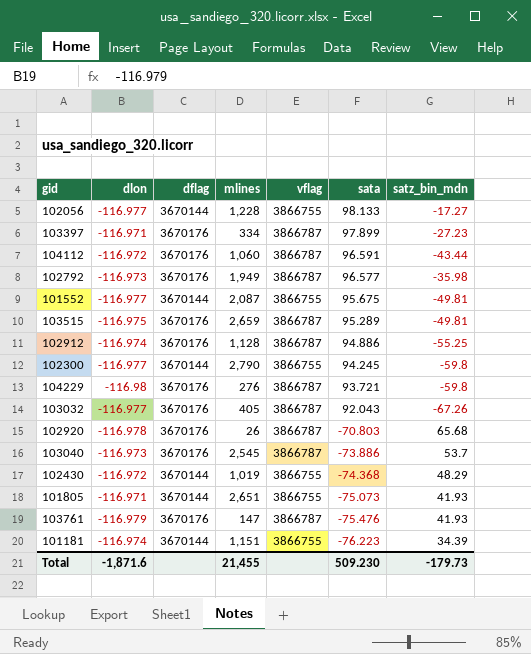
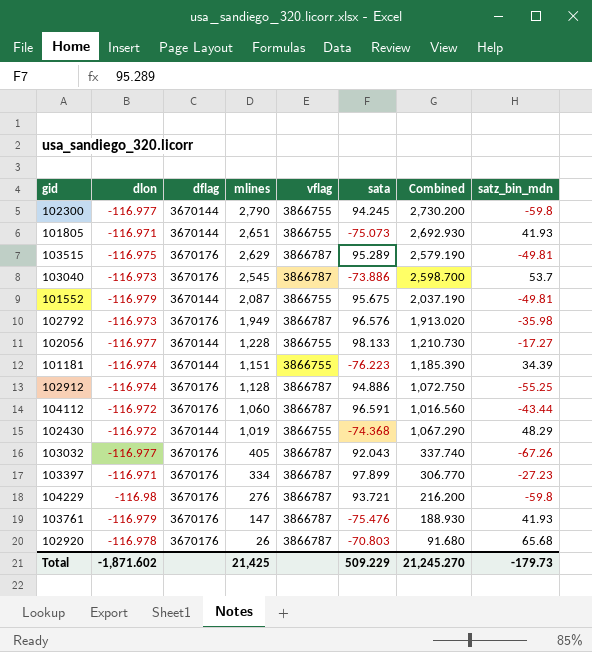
row order: sata descending -> mlines descending
column Combined | formula: none -> [mlines] + [satz_bin_mdn]
103515 | mlines: 2,659 -> 2,629
101552 | dlon: -116.977 -> -116.979
102792 | sata: 96.577 -> 96.576
Total | dlon: -1,871.6 -> -1,871.602
Total | mlines: 21,455 -> 21,425
Total | sata: 509.230 -> 509.229

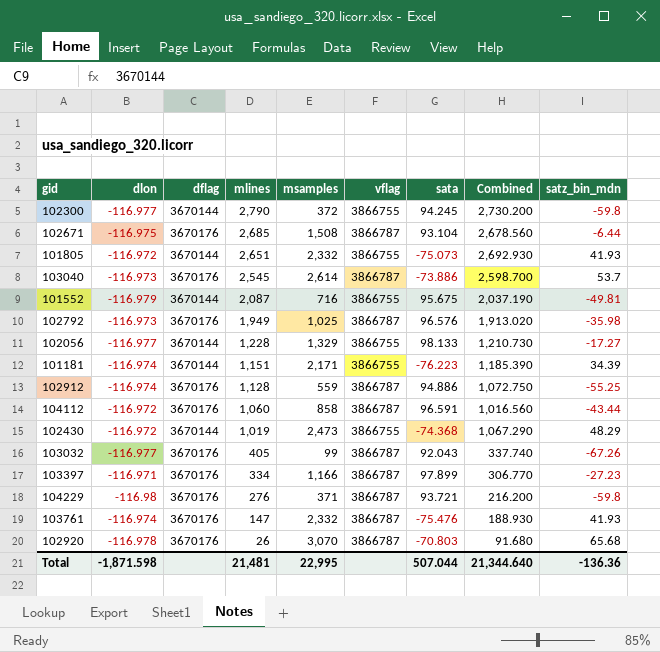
column msamples | position: none -> 5
row 103515: -116.975 | 3670176 | 2,629 | 3866787 | 95.289 | 2,579.190 | -49.81 -> none
row 102671: none -> -116.975 | 3670176 | 2,685 | 1,508 | 3866787 | 93.104 | 2,678.560 | -6.44
101805 | dlon: -116.971 -> -116.972
103761 | dlon: -116.979 -> -116.974
Total | dlon: -1,871.602 -> -1,871.598
Total | mlines: 21,425 -> 21,481
Total | sata: 509.229 -> 507.044
Total | Combined: 21,245.270 -> 21,344.640
Total | satz_bin_mdn: -179.73 -> -136.36

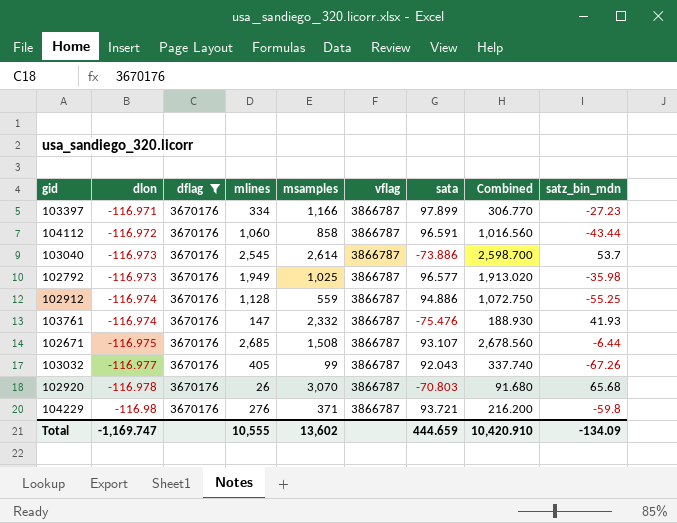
filter: none -> dflag = 3670176
row order: mlines descending -> dlon descending
102792 | sata: 96.576 -> 96.577
102671 | sata: 93.104 -> 93.107
Total | dlon: -1,871.598 -> -1,169.747
Total | mlines: 21,481 -> 10,555
Total | msamples: 22,995 -> 13,602
Total | sata: 507.044 -> 444.659
Total | Combined: 21,344.640 -> 10,420.910
Total | satz_bin_mdn: -136.36 -> -134.09

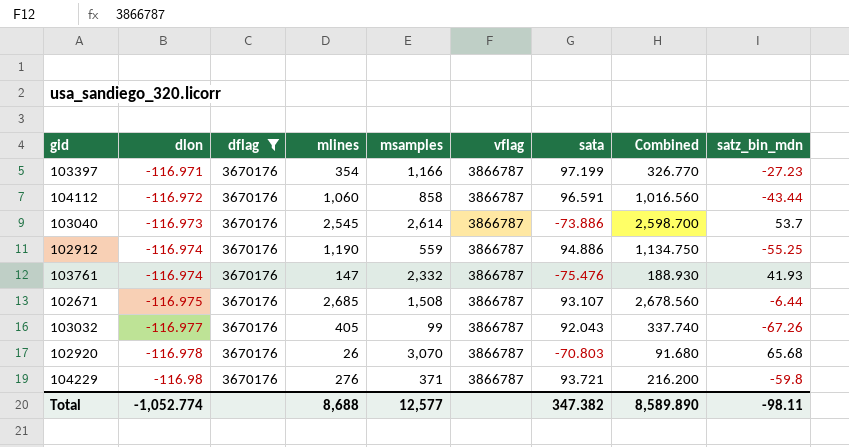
row 102792: -116.973 | 3670176 | 1,949 | 1,025 | 3866787 | 96.577 | 1,913.020 | -35.98 -> none
103397 | mlines: 334 -> 354
103397 | sata: 97.899 -> 97.199
103397 | Combined: 306.770 -> 326.770
102912 | mlines: 1,128 -> 1,190
102912 | Combined: 1,072.750 -> 1,134.750
Total | dlon: -1,169.747 -> -1,052.774
Total | mlines: 10,555 -> 8,688
Total | msamples: 13,602 -> 12,577
Total | sata: 444.659 -> 347.382
Total | Combined: 10,420.910 -> 8,589.890
Total | satz_bin_mdn: -134.09 -> -98.11

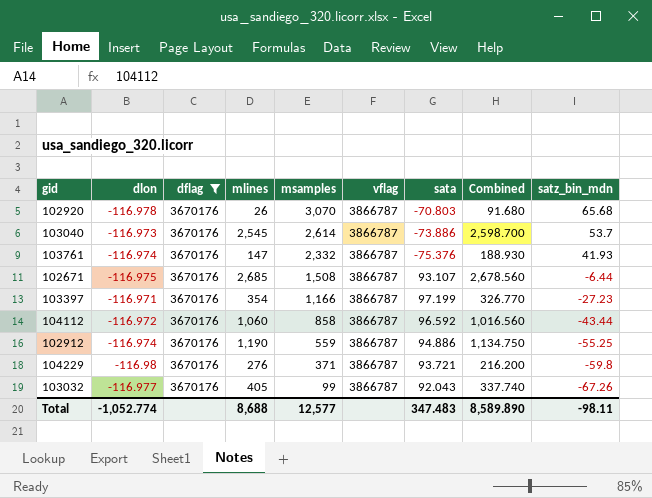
row order: dlon descending -> msamples descending
103761 | sata: -75.476 -> -75.376
104112 | sata: 96.591 -> 96.592
Total | sata: 347.382 -> 347.483

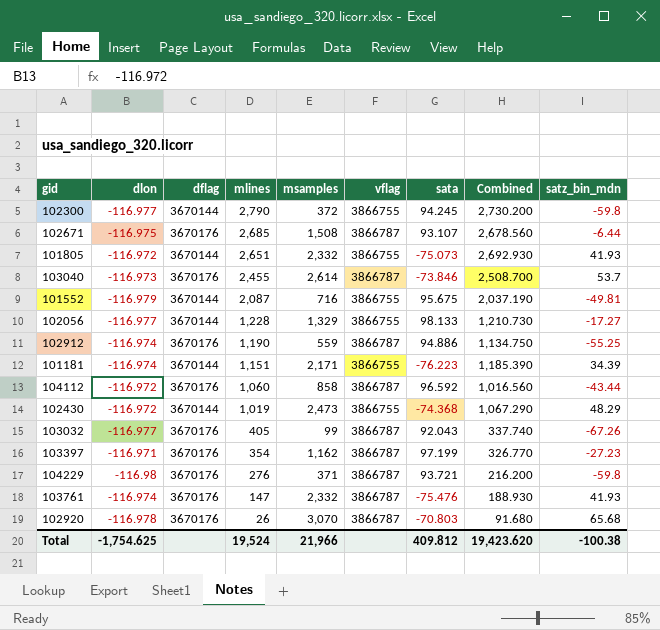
filter: dflag = 3670176 -> none
row order: msamples descending -> mlines descending
103040 | mlines: 2,545 -> 2,455
103040 | sata: -73.886 -> -73.846
103040 | Combined: 2,598.700 -> 2,508.700
103397 | msamples: 1,166 -> 1,162
103761 | sata: -75.376 -> -75.476
Total | dlon: -1,052.774 -> -1,754.625
Total | mlines: 8,688 -> 19,524
Total | msamples: 12,577 -> 21,966
Total | sata: 347.483 -> 409.812
Total | Combined: 8,589.890 -> 19,423.620
Total | satz_bin_mdn: -98.11 -> -100.38

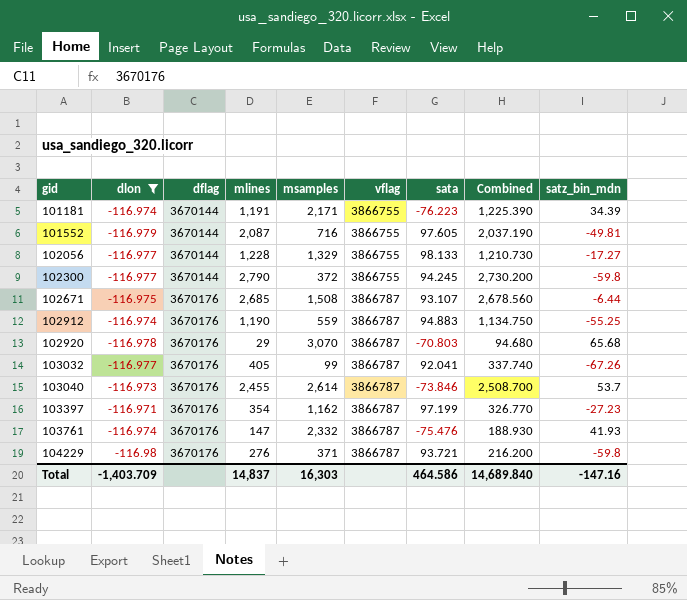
filter: none -> dlon != -116.972
row order: mlines descending -> gid ascending
101181 | mlines: 1,151 -> 1,191
101181 | Combined: 1,185.390 -> 1,225.390
101552 | sata: 95.675 -> 97.605
102912 | sata: 94.886 -> 94.883
102920 | mlines: 26 -> 29
102920 | Combined: 91.680 -> 94.680
103032 | sata: 92.043 -> 92.041
Total | dlon: -1,754.625 -> -1,403.709
Total | mlines: 19,524 -> 14,837
Total | msamples: 21,966 -> 16,303
Total | sata: 409.812 -> 464.586
Total | Combined: 19,423.620 -> 14,689.840
Total | satz_bin_mdn: -100.38 -> -147.16

